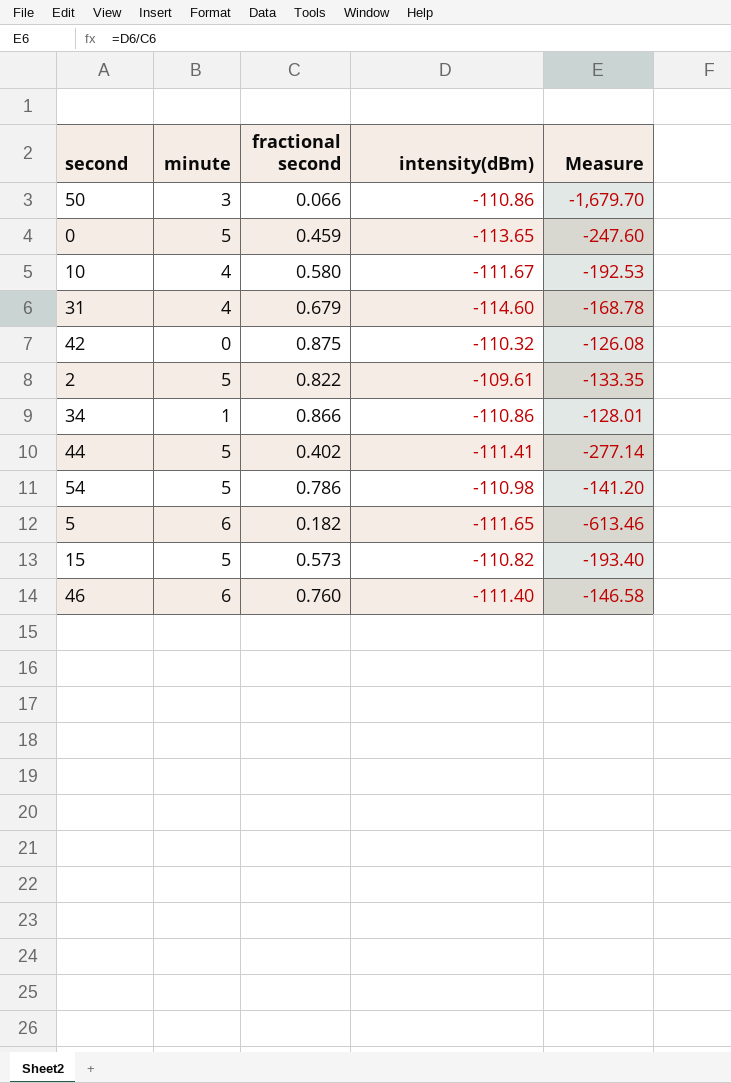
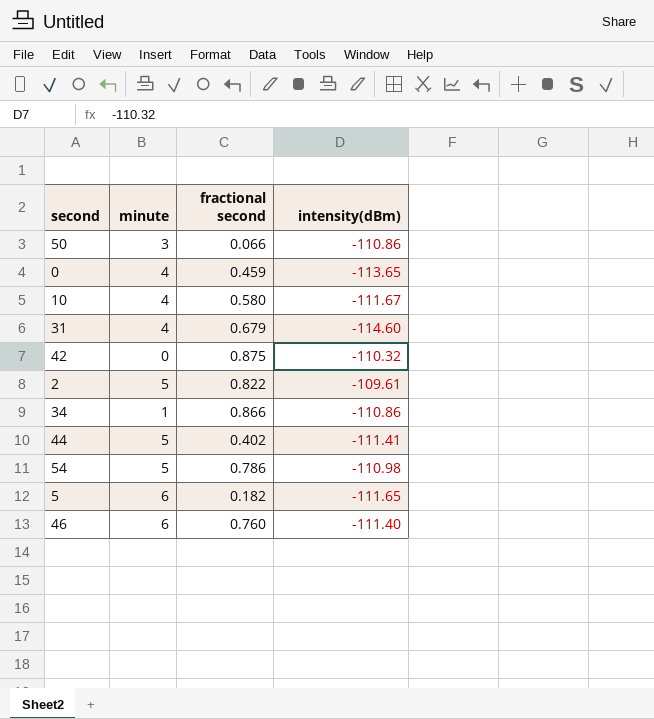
column Measure | formula: [intensity(dBm)] / [fractional second] -> none
row 15: 5 | 0.573 | -110.82 | -193.40 -> none
0 | minute: 5 -> 4

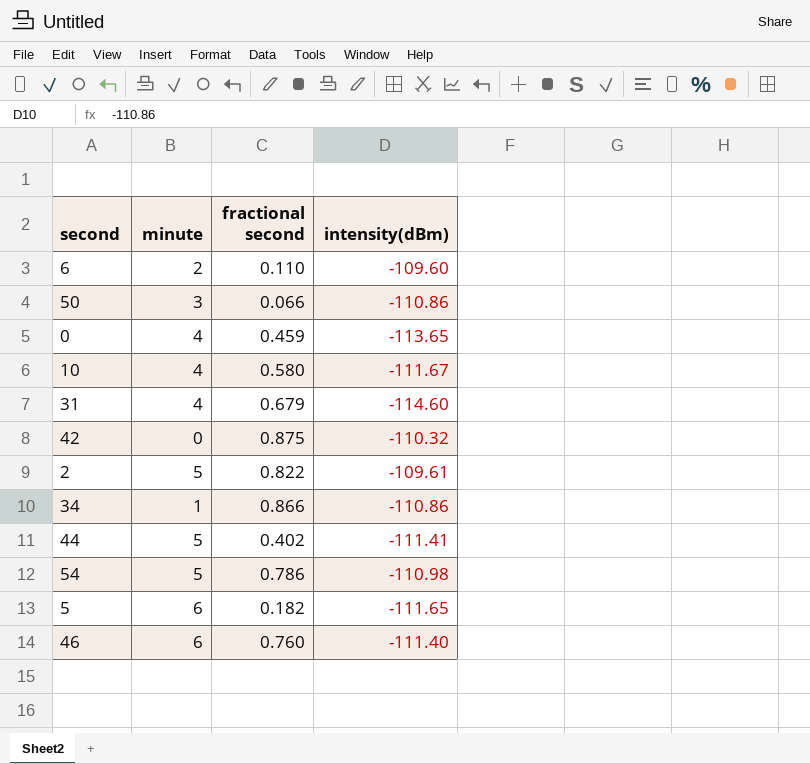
row 6: none -> 2 | 0.110 | -109.60

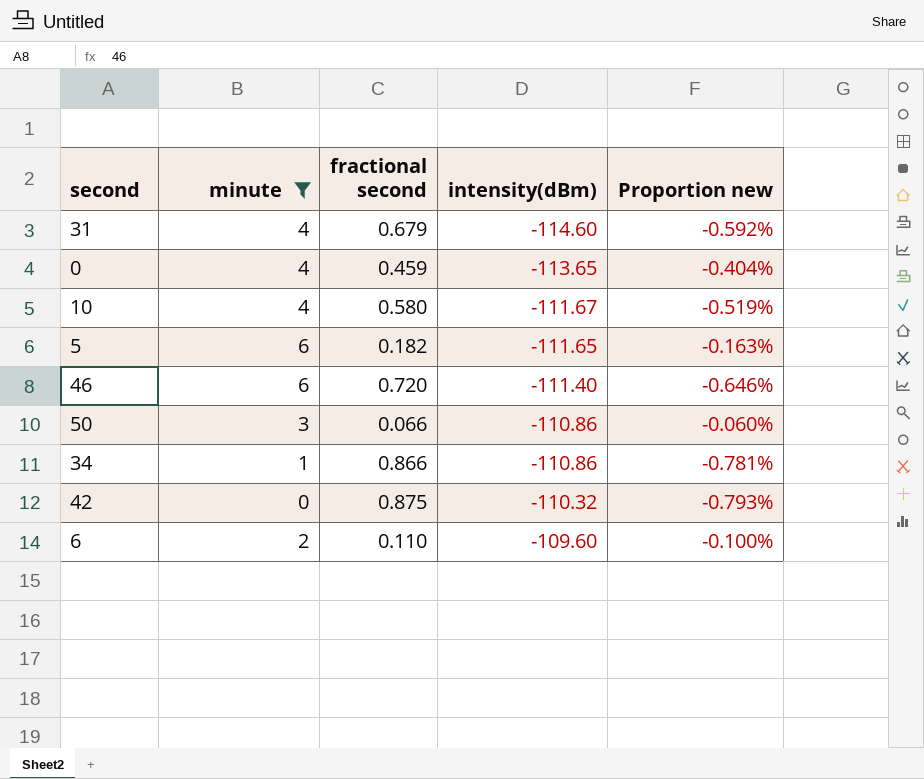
filter: none -> minute != 5
row order: none -> intensity(dBm) ascending
column Proportion new | formula: none -> [fractional second] / [intensity(dBm)]
46 | fractional second: 0.760 -> 0.720

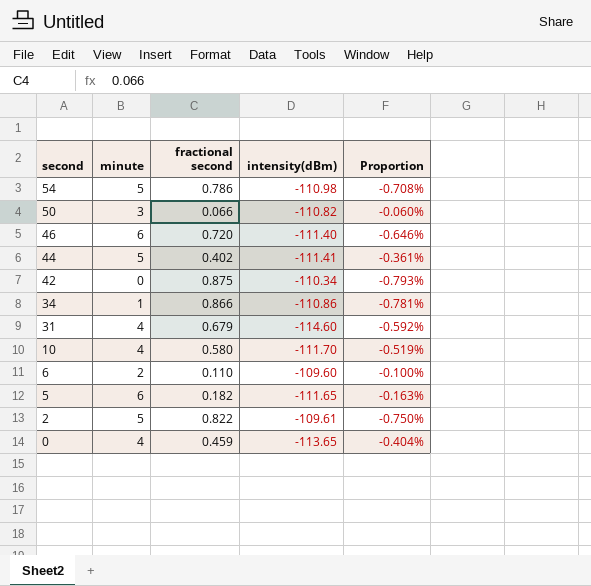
filter: minute != 5 -> none
row order: intensity(dBm) ascending -> second descending
column name: Proportion new -> Proportion
50 | intensity(dBm): -110.86 -> -110.82
42 | intensity(dBm): -110.32 -> -110.34
10 | intensity(dBm): -111.67 -> -111.70

